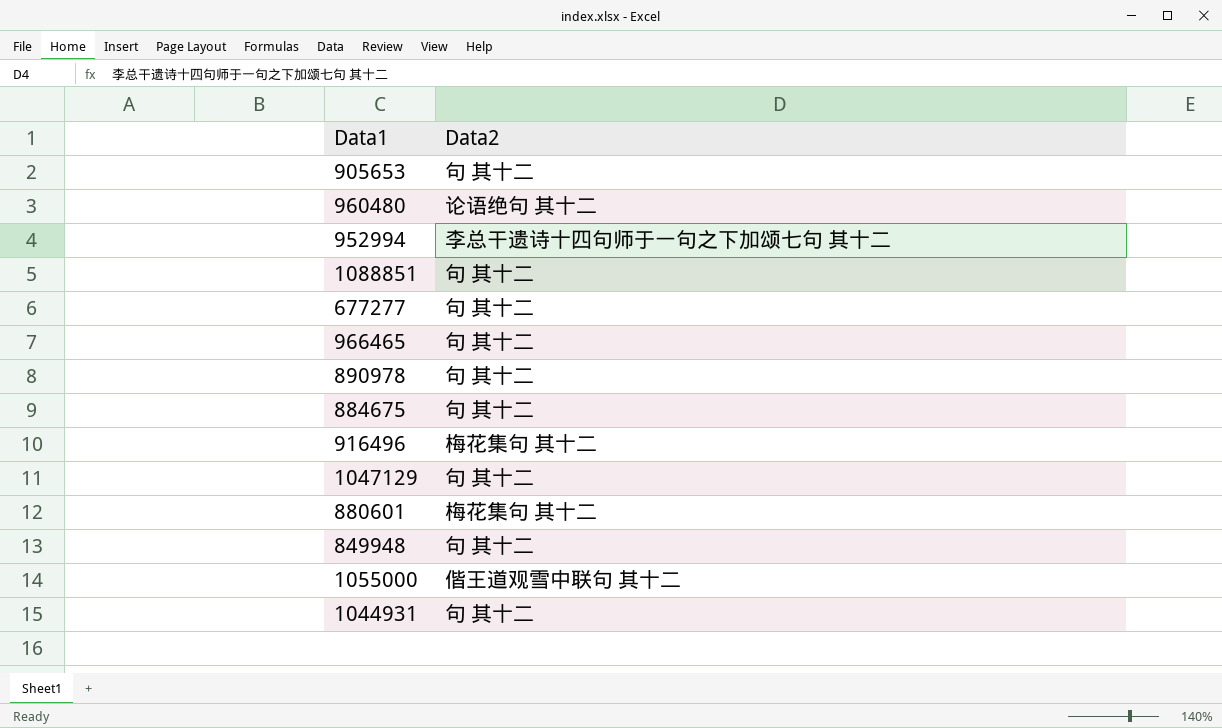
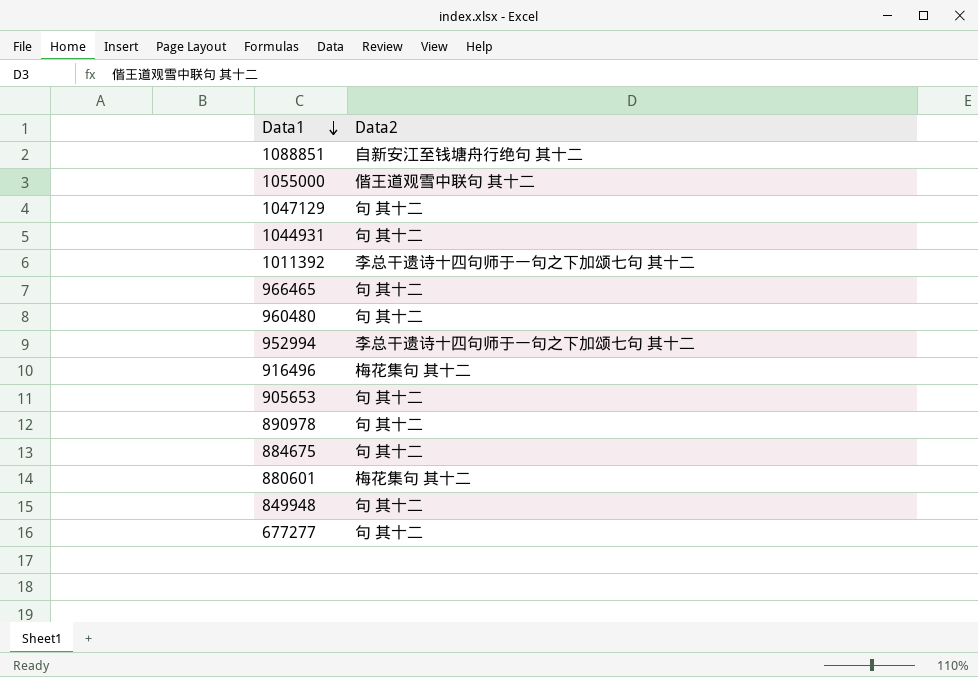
row order: none -> Data1 descending
1088851 | Data2: 句 其十二 -> 自新安江至钱塘舟行绝句 其十二
row 1011392: none -> 李总干遗诗十四句师于一句之下加颂七句 其十二
960480 | Data2: 论语绝句 其十二 -> 句 其十二

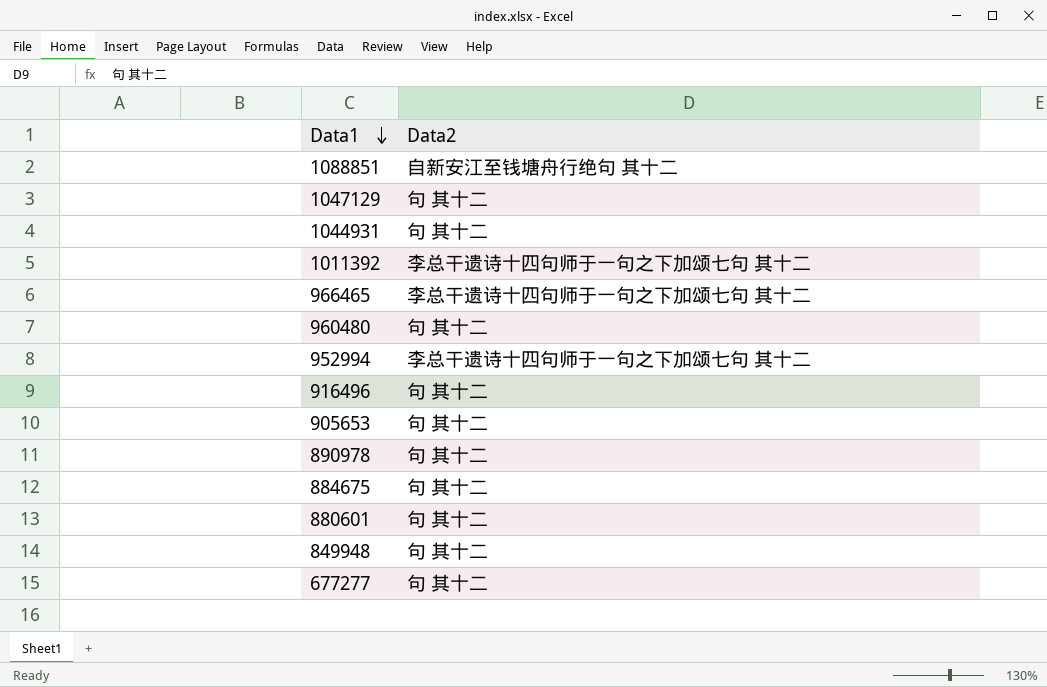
row 1055000: 偕王道观雪中联句 其十二 -> none
966465 | Data2: 句 其十二 -> 李总干遗诗十四句师于一句之下加颂七句 其十二
916496 | Data2: 梅花集句 其十二 -> 句 其十二
880601 | Data2: 梅花集句 其十二 -> 句 其十二

